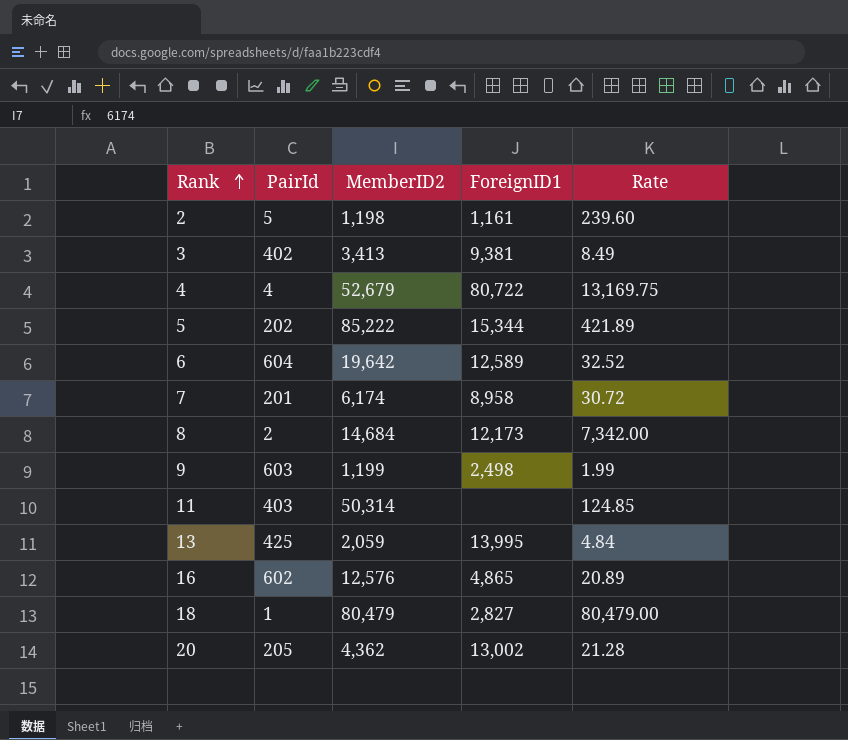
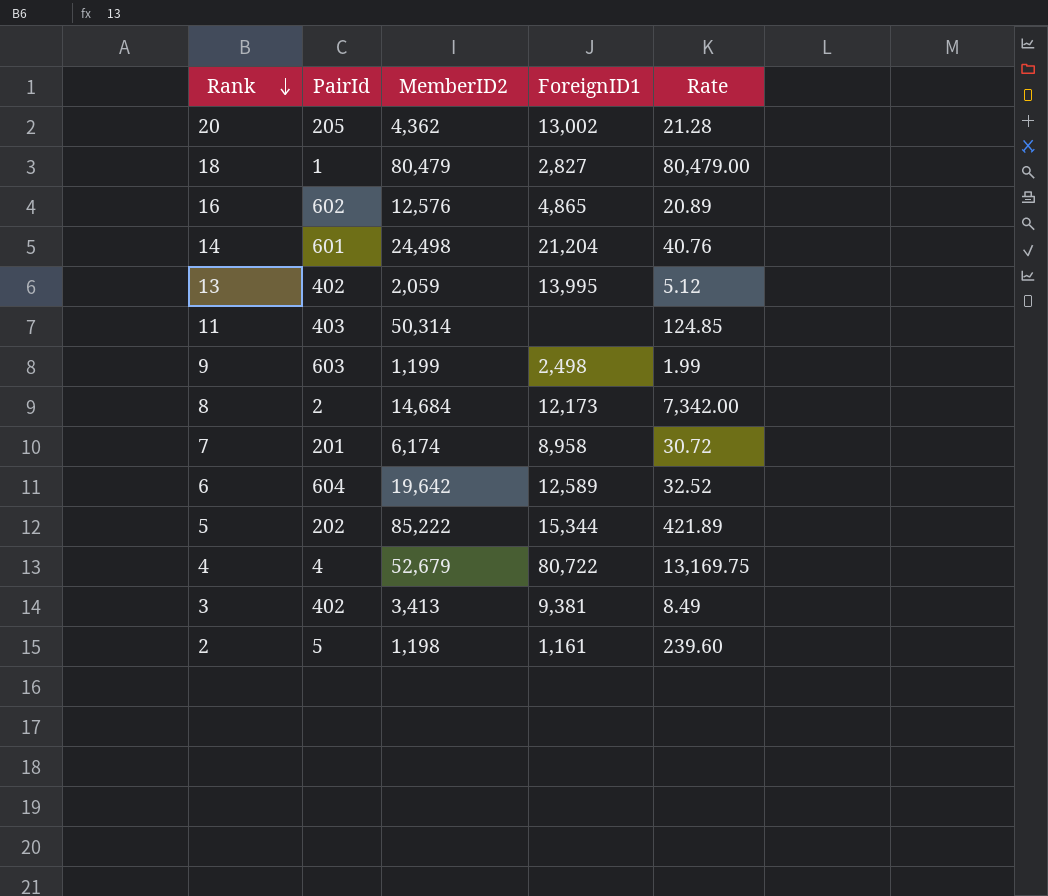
row order: Rank ascending -> Rank descending
row 14: none -> 601 | 24,498 | 21,204 | 40.76
13 | PairId: 425 -> 402
13 | Rate: 4.84 -> 5.12

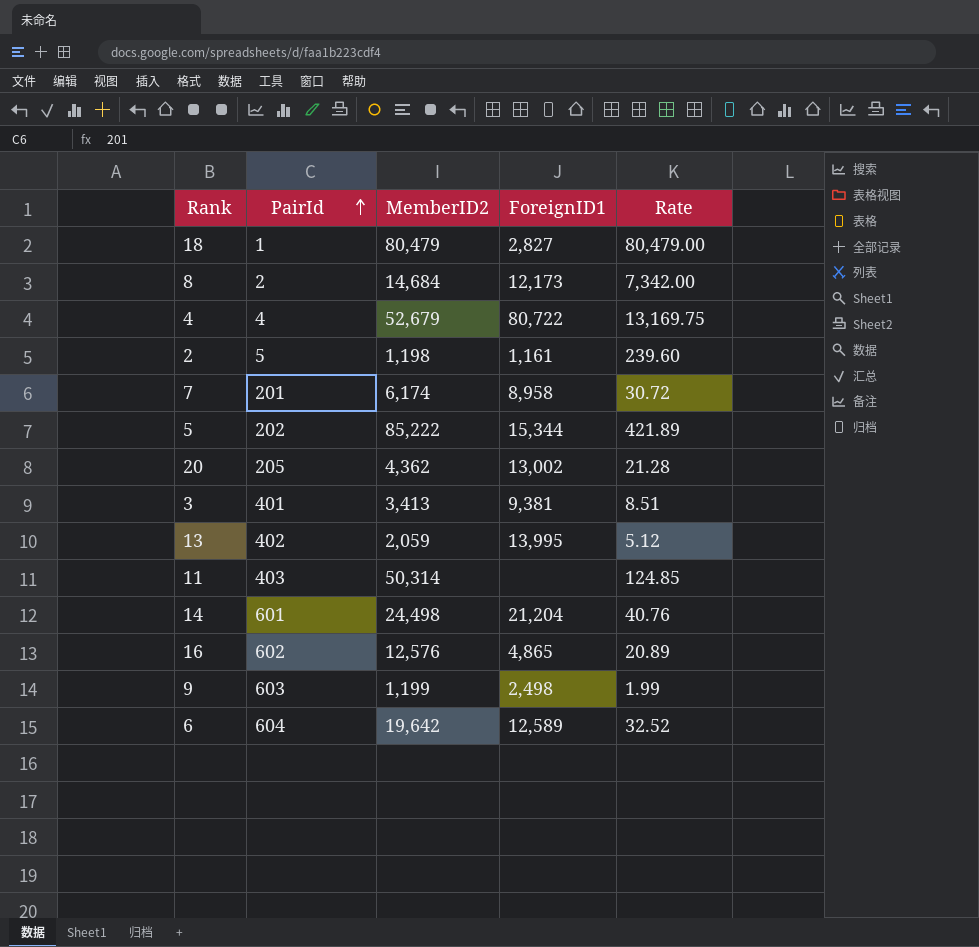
row order: Rank descending -> PairId ascending
3 | PairId: 402 -> 401
3 | Rate: 8.49 -> 8.51

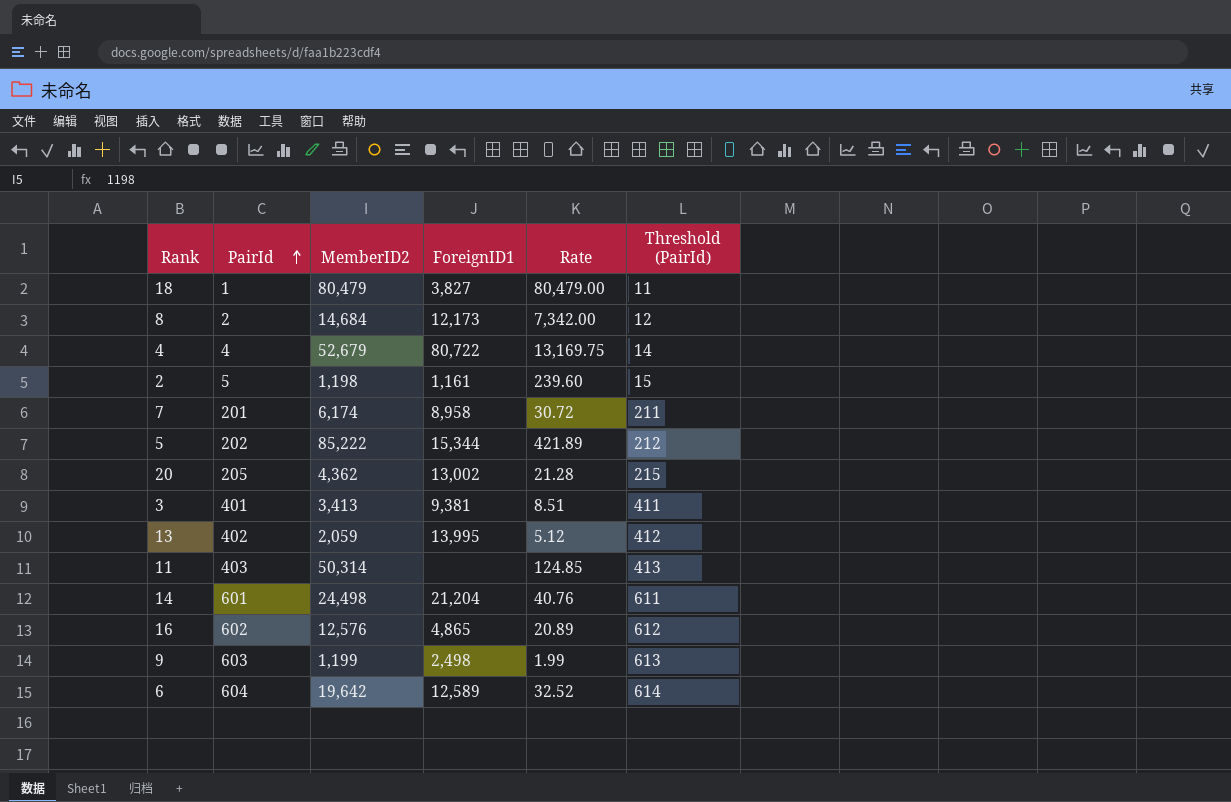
column Threshold (PairId) | formula: none -> [PairId] + 10
18 | ForeignID1: 2,827 -> 3,827

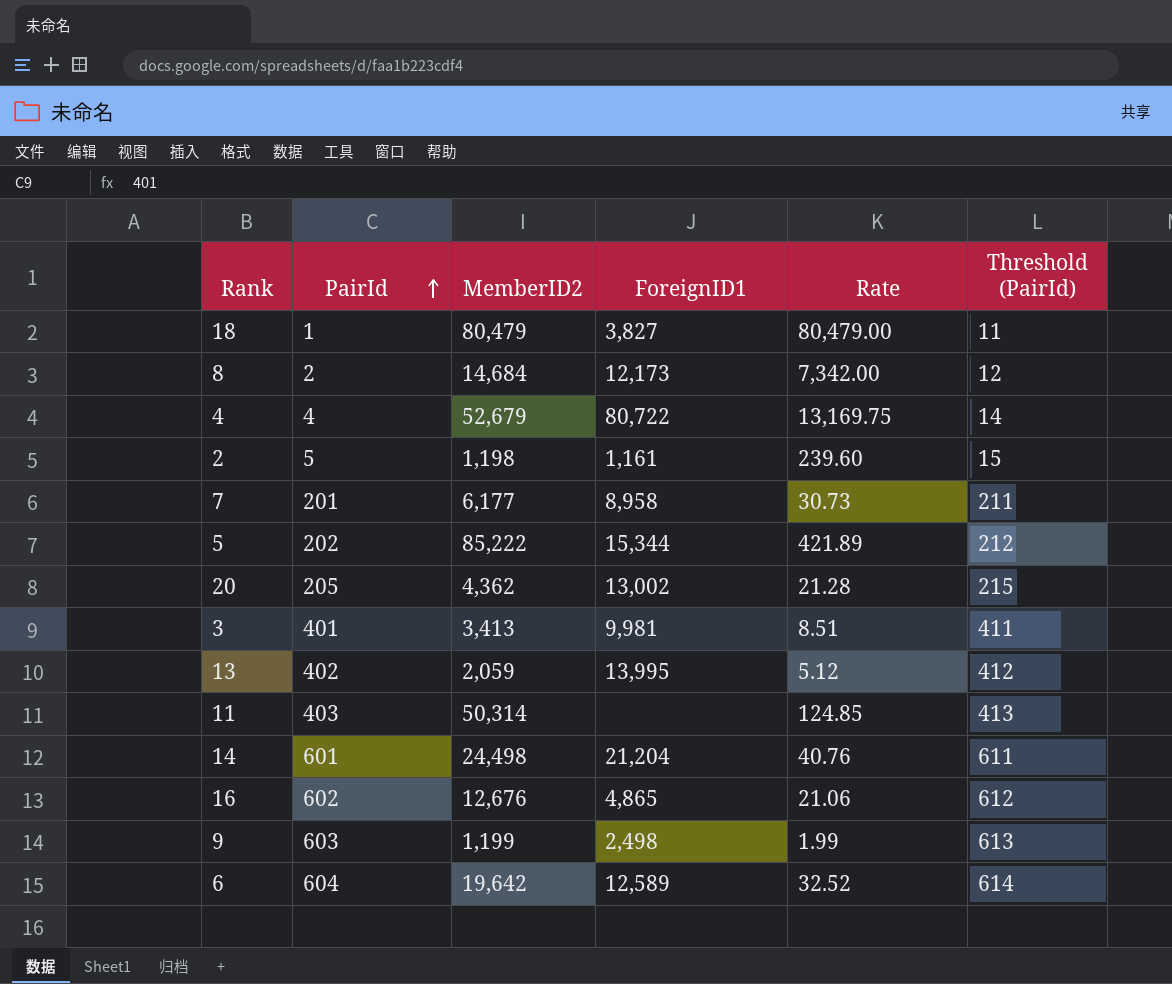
7 | MemberID2: 6,174 -> 6,177
7 | Rate: 30.72 -> 30.73
3 | ForeignID1: 9,381 -> 9,981
16 | MemberID2: 12,576 -> 12,676
16 | Rate: 20.89 -> 21.06

